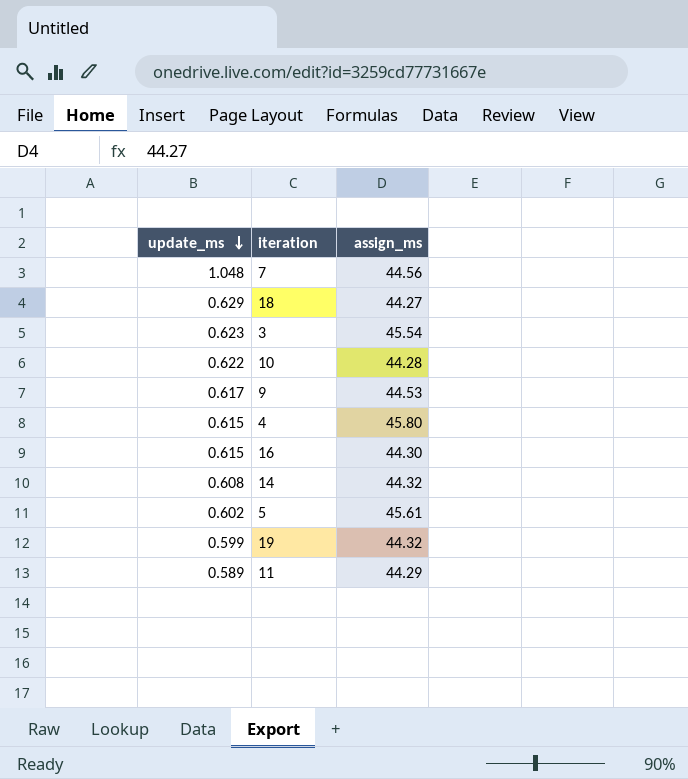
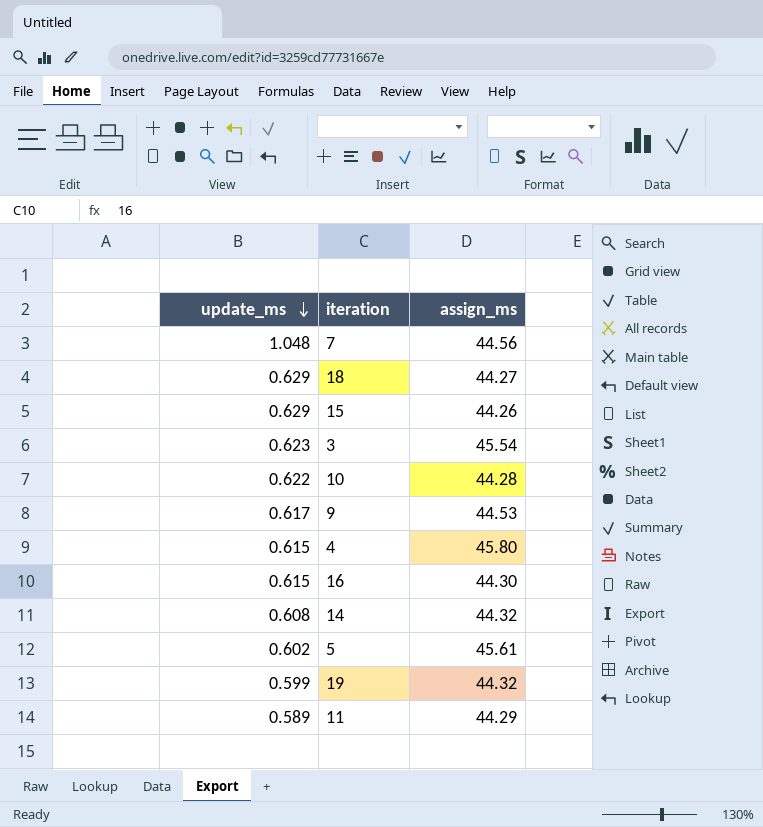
row 15: none -> 0.629 | 44.26

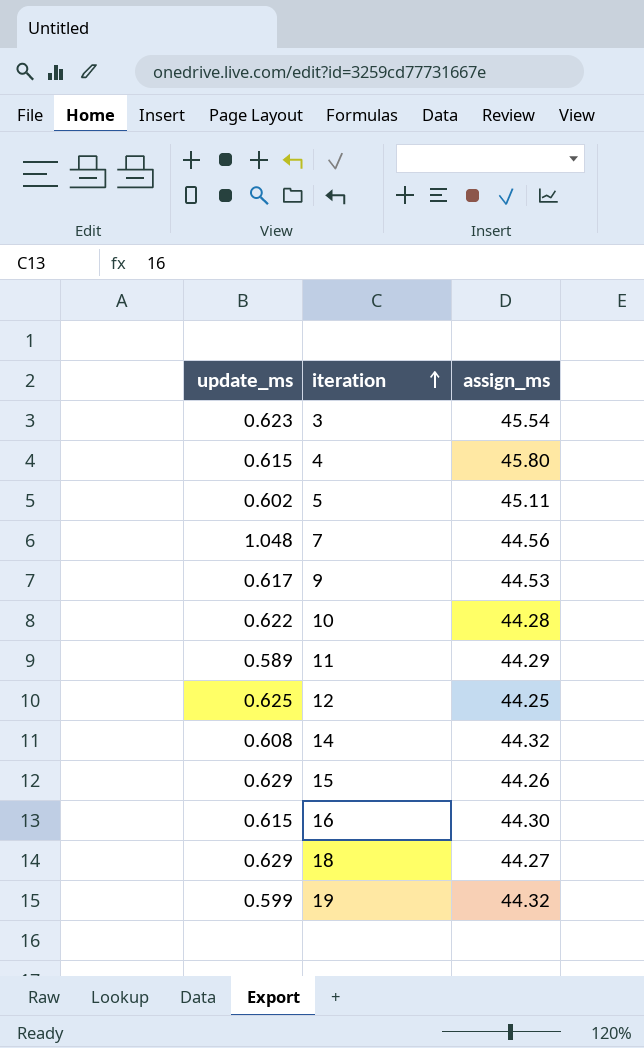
row order: update_ms descending -> iteration ascending
5 | assign_ms: 45.61 -> 45.11
row 12: none -> 0.625 | 44.25

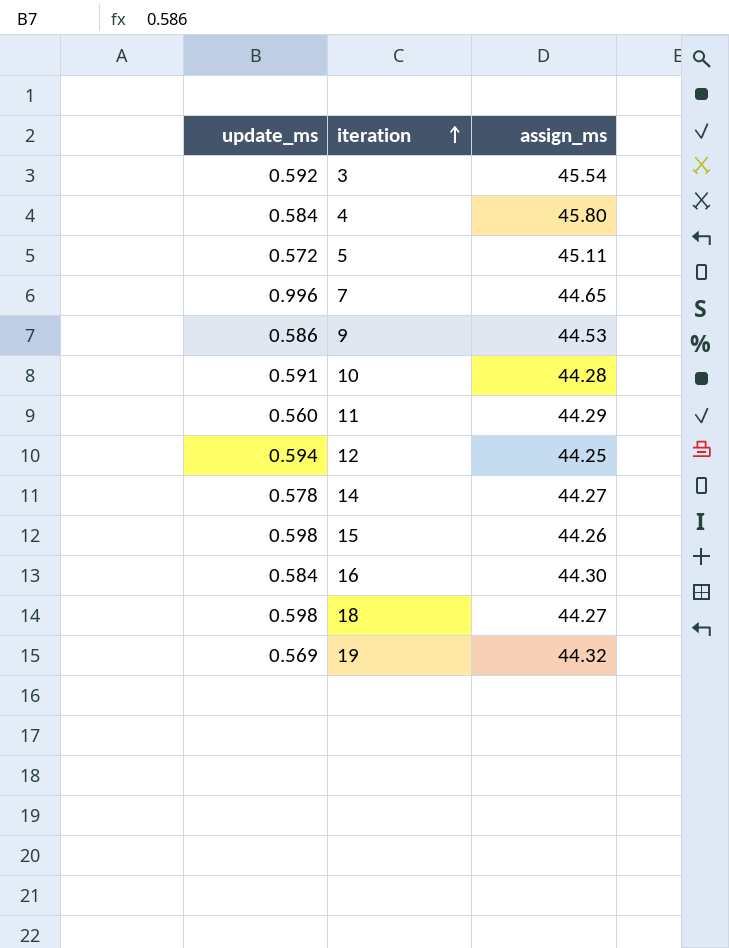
3 | update_ms: 0.623 -> 0.592
4 | update_ms: 0.615 -> 0.584
5 | update_ms: 0.602 -> 0.572
7 | update_ms: 1.048 -> 0.996
7 | assign_ms: 44.56 -> 44.65
9 | update_ms: 0.617 -> 0.586
10 | update_ms: 0.622 -> 0.591
11 | update_ms: 0.589 -> 0.560
12 | update_ms: 0.625 -> 0.594
14 | update_ms: 0.608 -> 0.578
14 | assign_ms: 44.32 -> 44.27
15 | update_ms: 0.629 -> 0.598
16 | update_ms: 0.615 -> 0.584
18 | update_ms: 0.629 -> 0.598
19 | update_ms: 0.599 -> 0.569

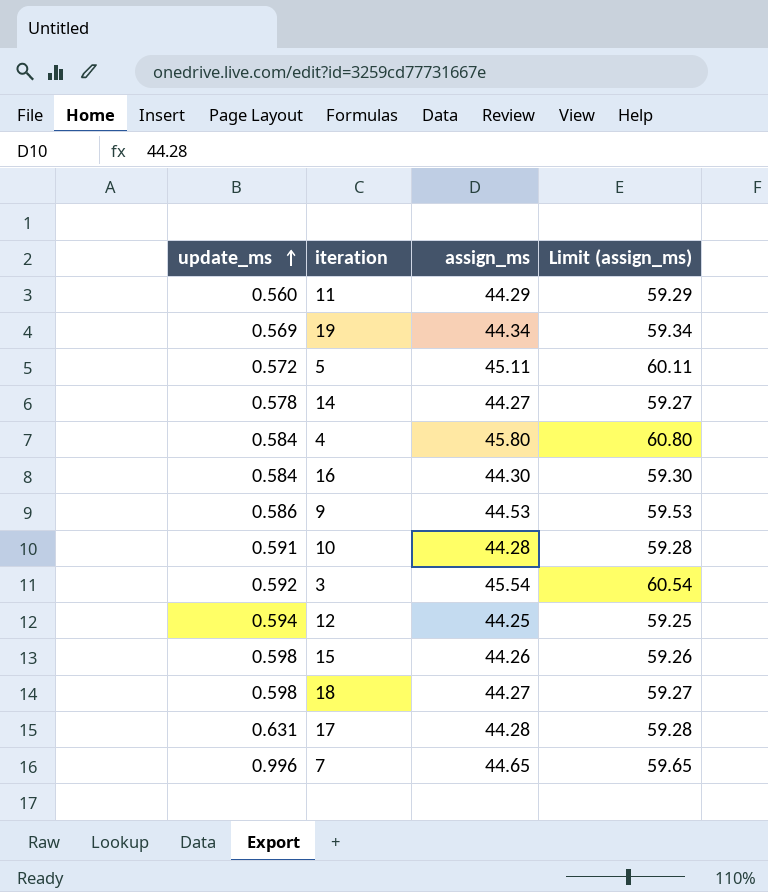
row order: iteration ascending -> update_ms ascending
column Limit (assign_ms) | formula: none -> [assign_ms] + 15
19 | assign_ms: 44.32 -> 44.34
row 17: none -> 0.631 | 44.28 | 59.28

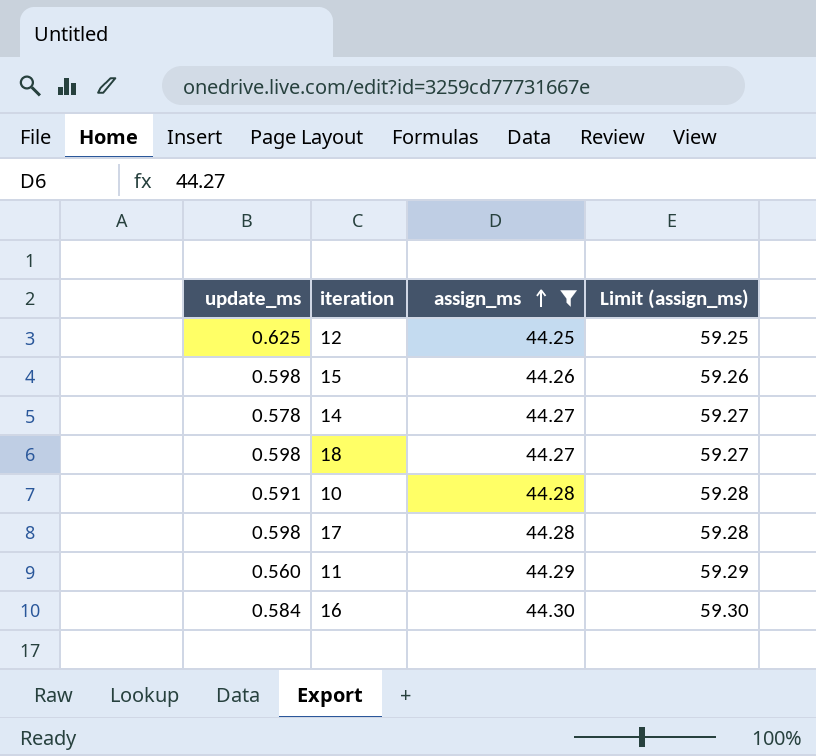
filter: none -> assign_ms <= 44.30
row order: update_ms ascending -> assign_ms ascending
12 | update_ms: 0.594 -> 0.625
17 | update_ms: 0.631 -> 0.598

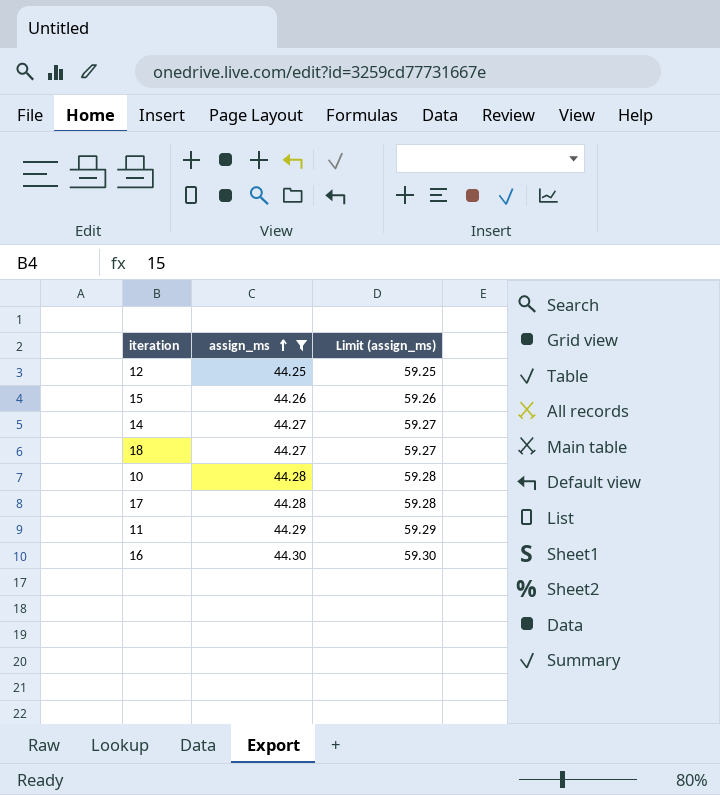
column update_ms | position: 1 -> none

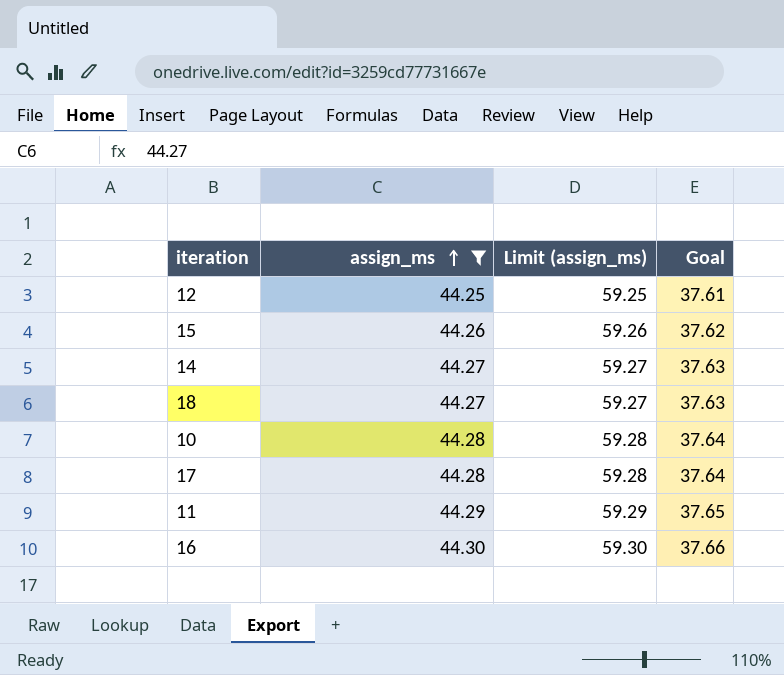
column Goal | formula: none -> [assign_ms] * 0.85

